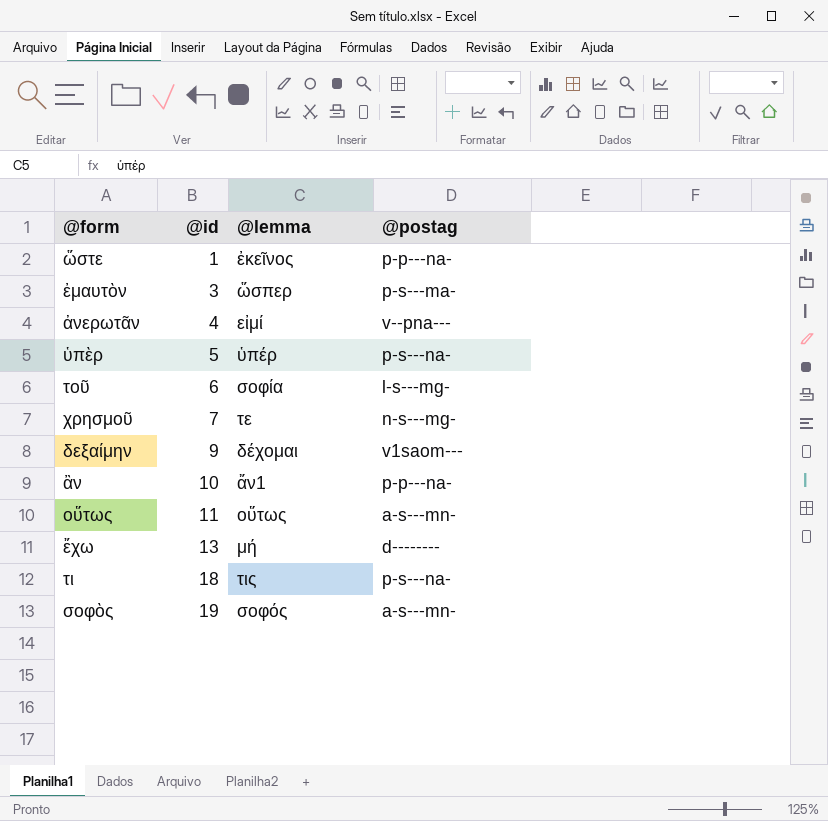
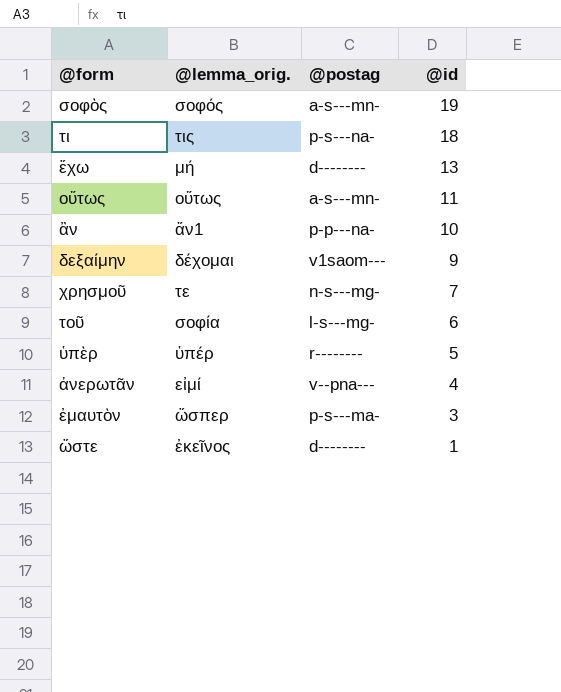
row order: @id ascending -> @id descending
column name: @lemma -> @lemma_orig.
column @id | position: 2 -> 4
ὑπὲρ | @postag: p-s---na- -> r--------
ὥστε | @postag: p-p---na- -> d--------

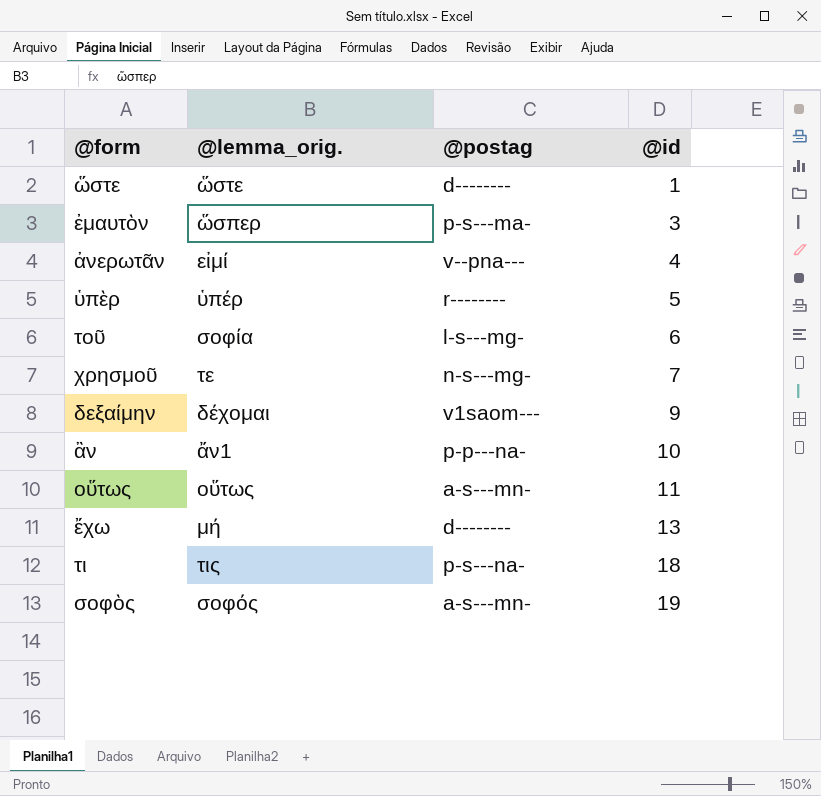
row order: @id descending -> @id ascending
ὥστε | @lemma_orig.: ἐκεῖνος -> ὥστε

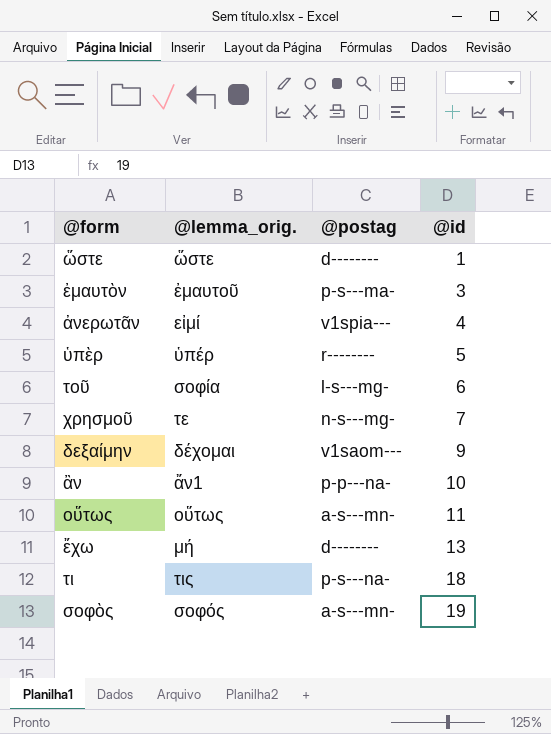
ἐμαυτὸν | @lemma_orig.: ὥσπερ -> ἐμαυτοῦ
ἀνερωτᾶν | @postag: v--pna--- -> v1spia---

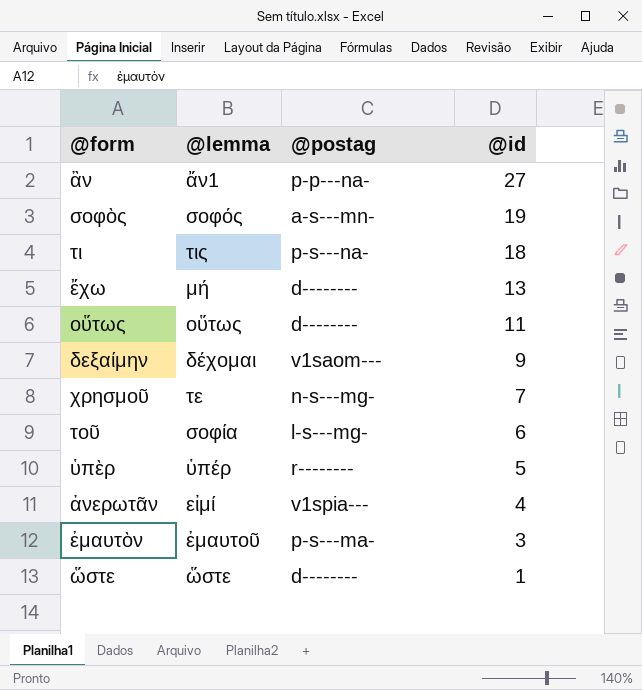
row order: @id ascending -> @id descending
column name: @lemma_orig. -> @lemma
ἂν | @id: 10 -> 27
οὕτως | @postag: a-s---mn- -> d--------

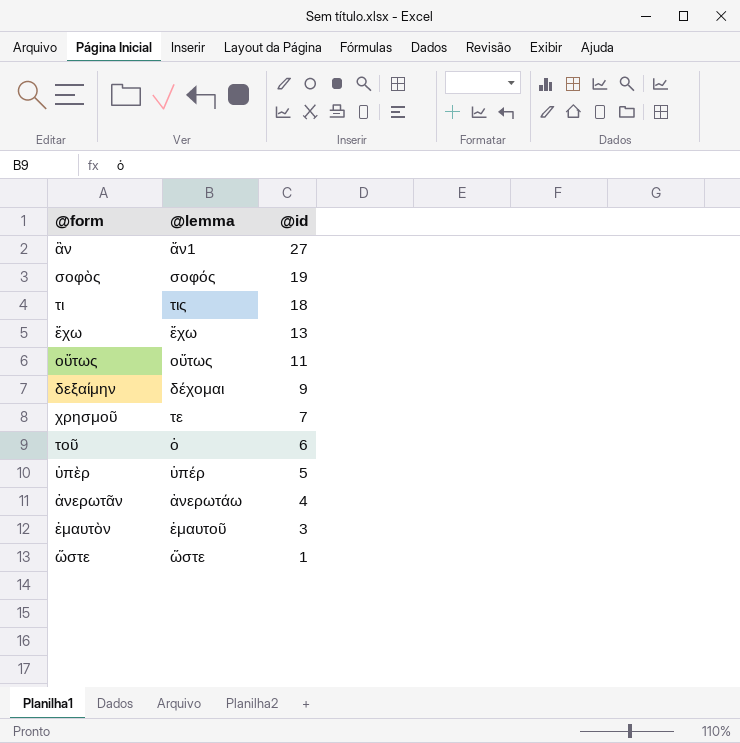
column @postag | position: 3 -> none
ἔχω | @lemma: μή -> ἔχω
τοῦ | @lemma: σοφία -> ὁ
ἀνερωτᾶν | @lemma: εἰμί -> ἀνερωτάω

